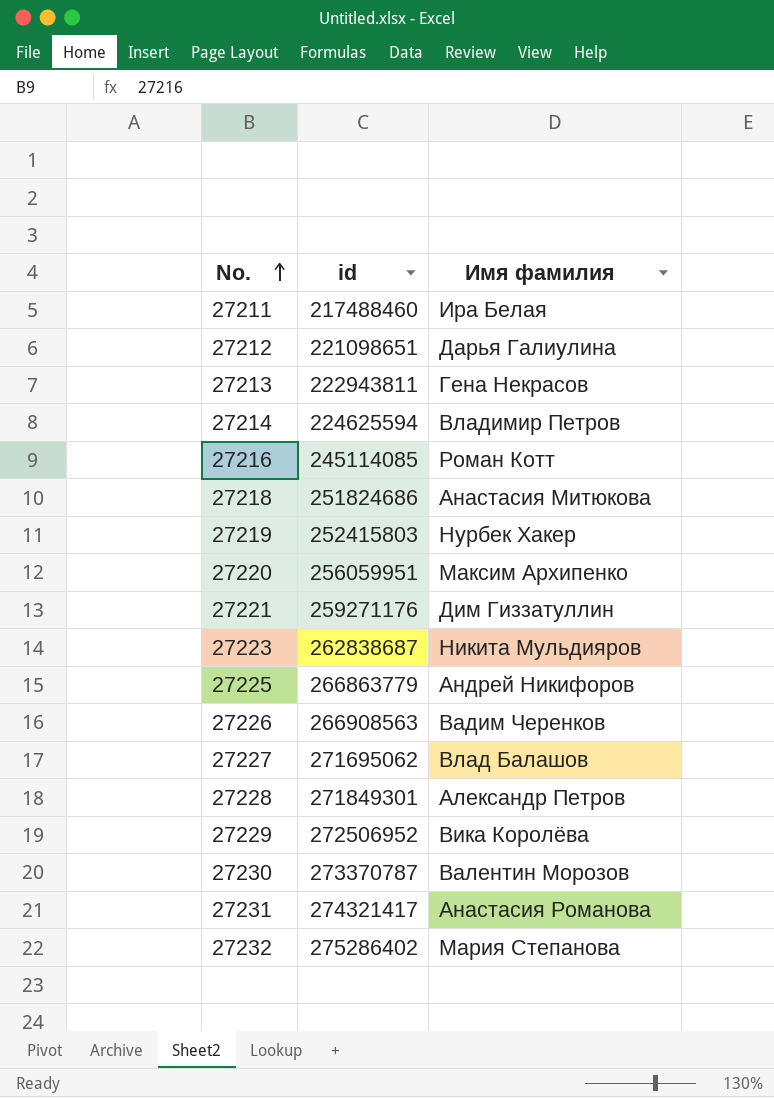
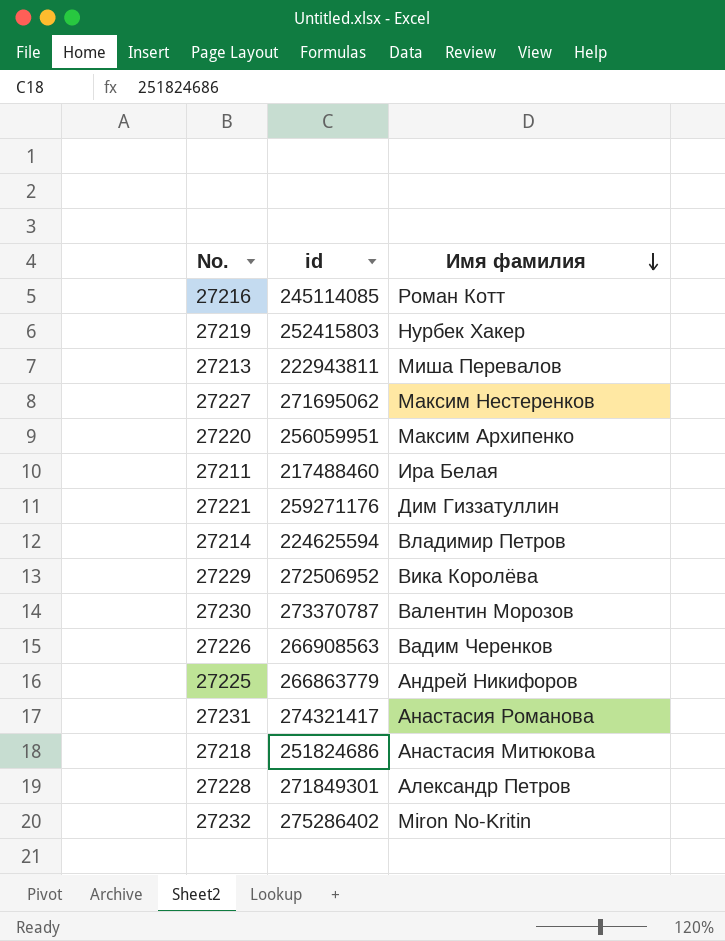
row order: No. ascending -> Имя фамилия descending
row 27212: 221098651 | Дарья Галиулина -> none
row 27223: 262838687 | Никита Мульдияров -> none
27213 | Имя фамилия: Гена Некрасов -> Миша Перевалов
27227 | Имя фамилия: Влад Балашов -> Максим Нестеренков
27232 | Имя фамилия: Мария Степанова -> Miron No-Kritin

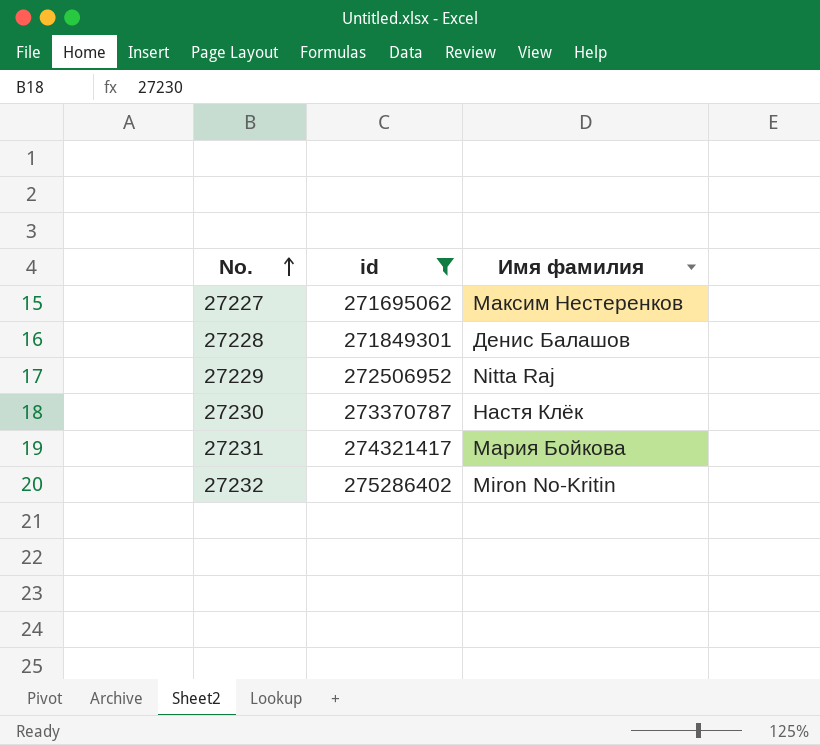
filter: none -> id >= 271695062
row order: Имя фамилия descending -> No. ascending
27228 | Имя фамилия: Александр Петров -> Денис Балашов
27229 | Имя фамилия: Вика Королёва -> Nitta Raj
27230 | Имя фамилия: Валентин Морозов -> Настя Клёк
27231 | Имя фамилия: Анастасия Романова -> Мария Бойкова

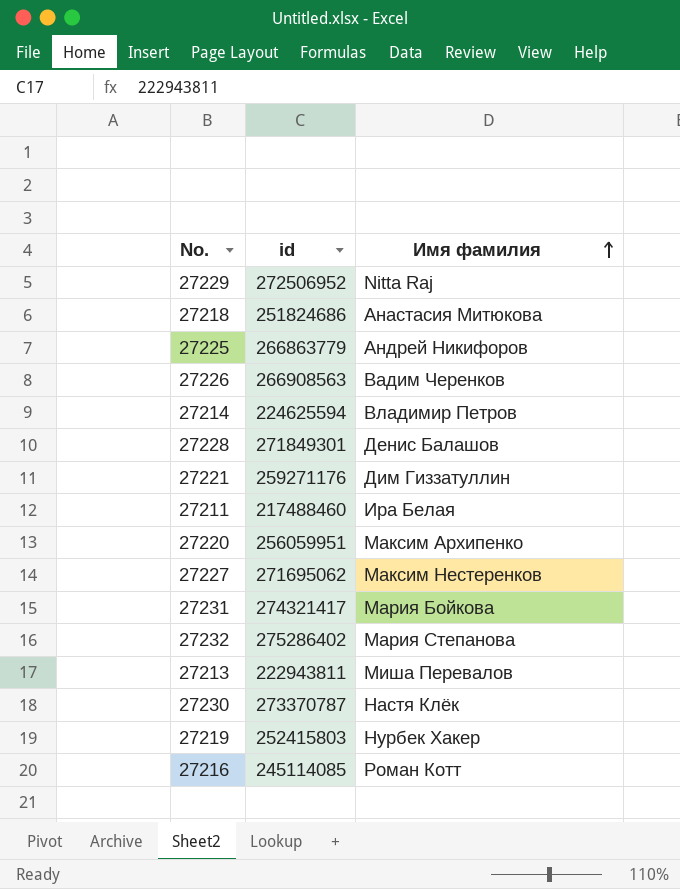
filter: id >= 271695062 -> none
row order: No. ascending -> Имя фамилия ascending
27232 | Имя фамилия: Miron No-Kritin -> Мария Степанова

